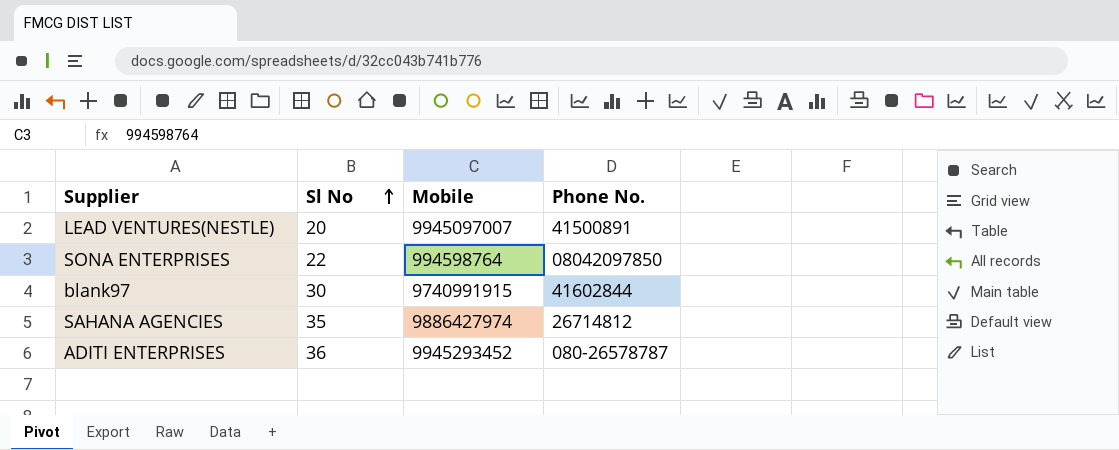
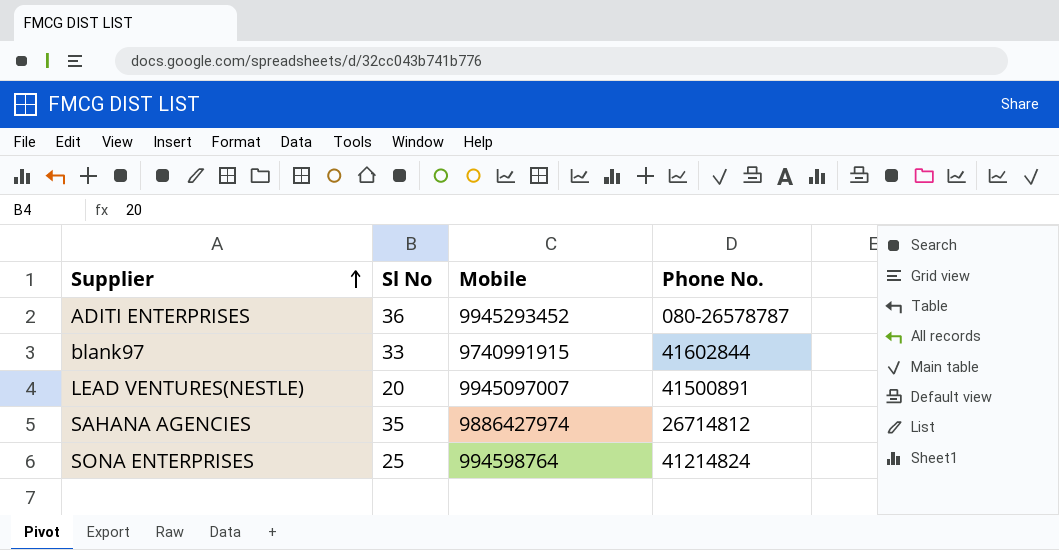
row order: Sl No ascending -> Supplier ascending
blank97 | Sl No: 30 -> 33
SONA ENTERPRISES | Sl No: 22 -> 25
SONA ENTERPRISES | Phone No.: 08042097850 -> 41214824

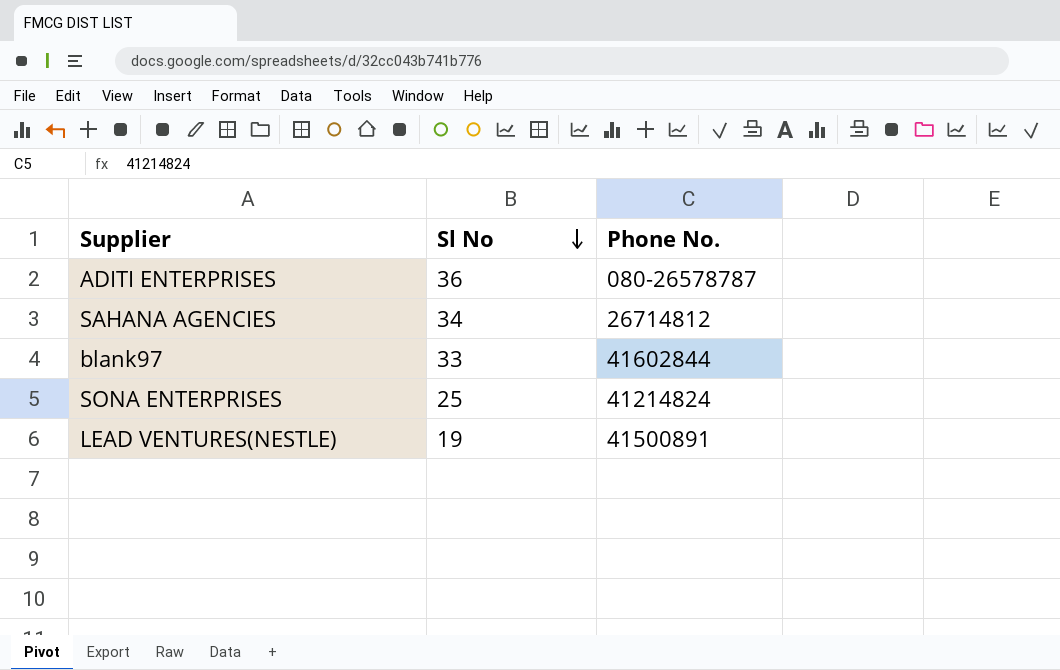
row order: Supplier ascending -> Sl No descending
column Mobile | position: 3 -> none
SAHANA AGENCIES | Sl No: 35 -> 34
LEAD VENTURES(NESTLE) | Sl No: 20 -> 19

